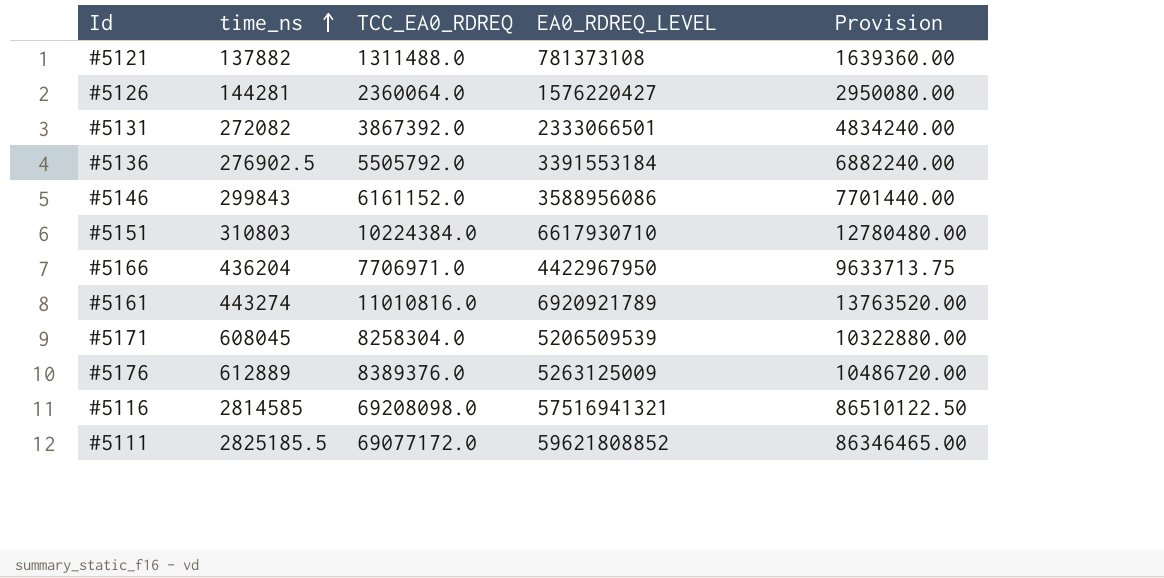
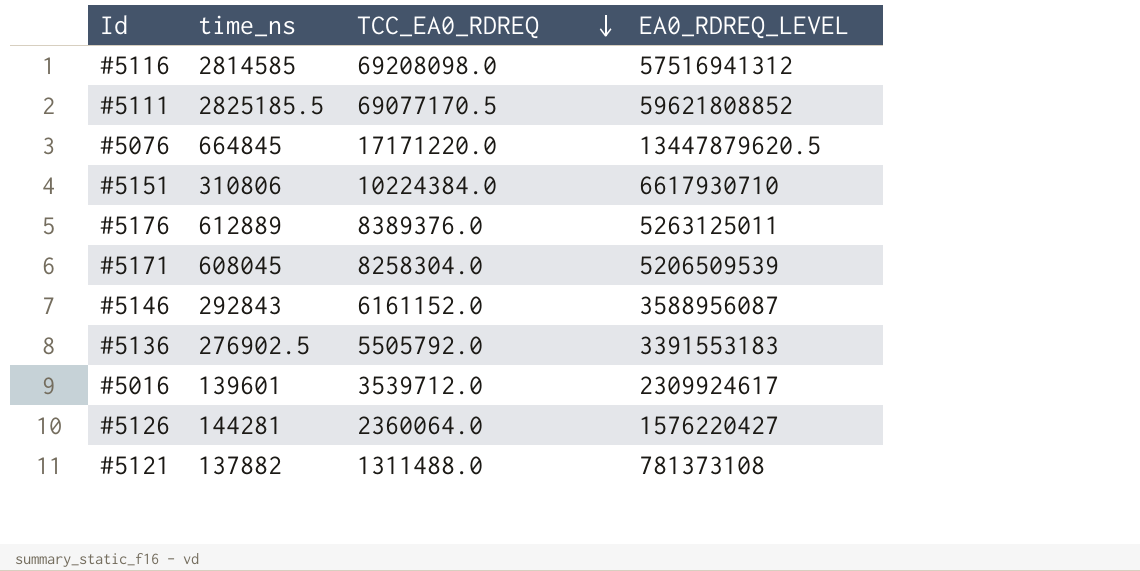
row order: time_ns ascending -> TCC_EA0_RDREQ descending
column Provision | formula: [TCC_EA0_RDREQ] * 1.25 -> none
row #5131: 272082 | 3867392.0 | 2333066501 | 4834240.00 -> none
row #5166: 436204 | 7706971.0 | 4422967950 | 9633713.75 -> none
row #5161: 443274 | 11010816.0 | 6920921789 | 13763520.00 -> none
#5116 | EA0_RDREQ_LEVEL: 57516941321 -> 57516941312
#5111 | TCC_EA0_RDREQ: 69077172.0 -> 69077170.5
row #5076: none -> 664845 | 17171220.0 | 13447879620.5
#5151 | time_ns: 310803 -> 310806
#5176 | EA0_RDREQ_LEVEL: 5263125009 -> 5263125011
#5146 | time_ns: 299843 -> 292843
#5146 | EA0_RDREQ_LEVEL: 3588956086 -> 3588956087
#5136 | EA0_RDREQ_LEVEL: 3391553184 -> 3391553183
row #5016: none -> 139601 | 3539712.0 | 2309924617

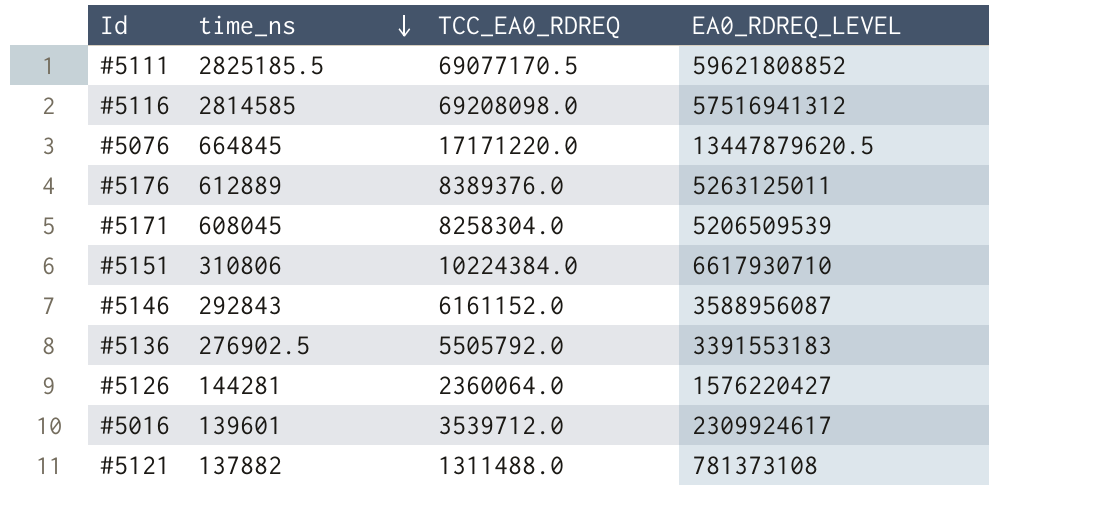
row order: TCC_EA0_RDREQ descending -> time_ns descending

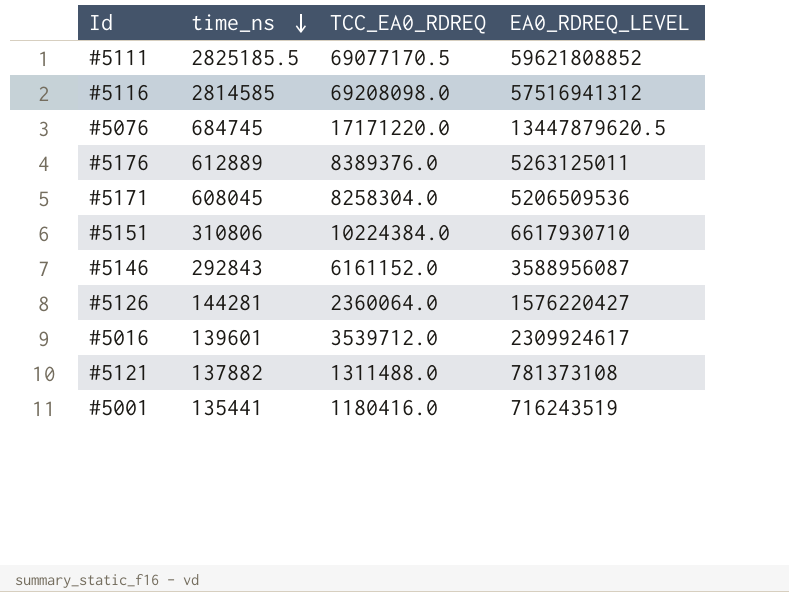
row #5136: 276902.5 | 5505792.0 | 3391553183 -> none
#5076 | time_ns: 664845 -> 684745
#5171 | EA0_RDREQ_LEVEL: 5206509539 -> 5206509536
row #5001: none -> 135441 | 1180416.0 | 716243519

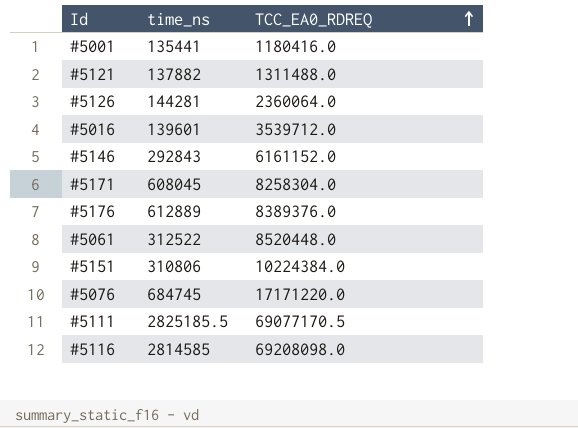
row order: time_ns descending -> TCC_EA0_RDREQ ascending
column EA0_RDREQ_LEVEL | position: 4 -> none
row #5061: none -> 312522 | 8520448.0

